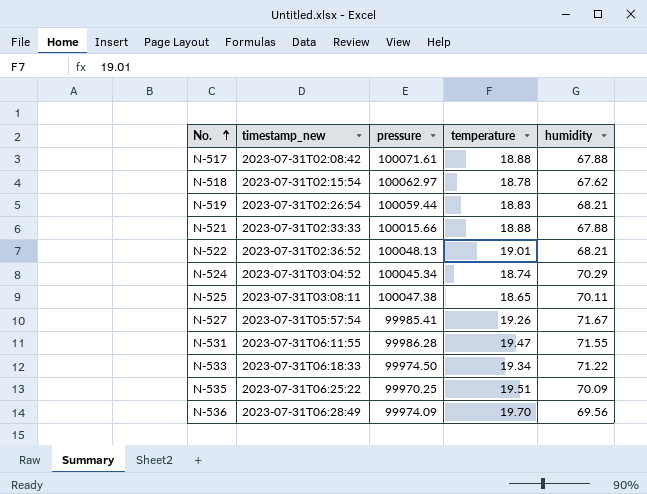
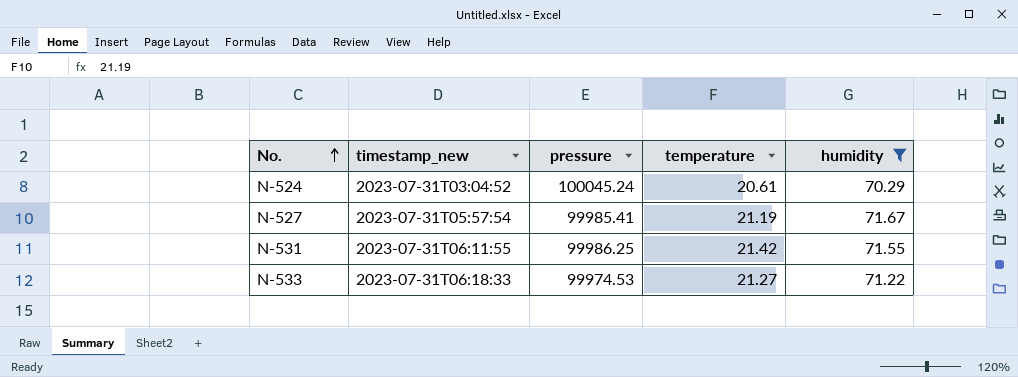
filter: none -> humidity >= 70.29
N-524 | pressure: 100045.34 -> 100045.24
N-524 | temperature: 18.74 -> 20.61
N-527 | temperature: 19.26 -> 21.19
N-531 | pressure: 99986.28 -> 99986.25
N-531 | temperature: 19.47 -> 21.42
N-533 | pressure: 99974.50 -> 99974.53
N-533 | temperature: 19.34 -> 21.27

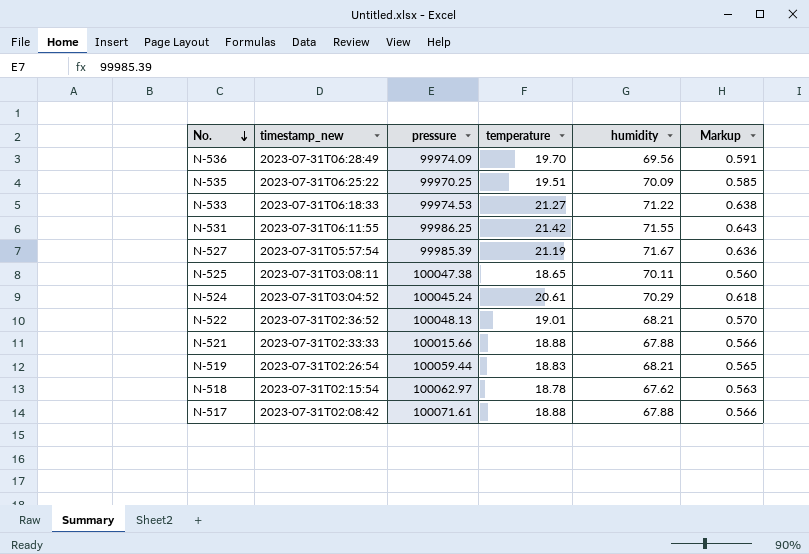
filter: humidity >= 70.29 -> none
row order: No. ascending -> No. descending
column Markup | formula: none -> [temperature] * 0.03
N-527 | pressure: 99985.41 -> 99985.39

